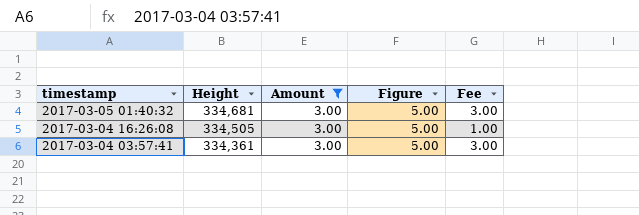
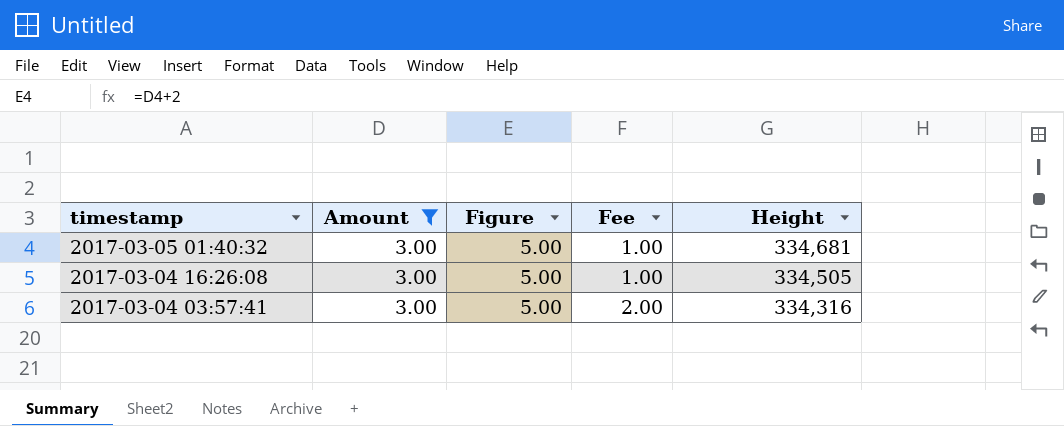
column Height | position: 2 -> 5
2017-03-05 01:40:32 | Fee: 3.00 -> 1.00
2017-03-04 03:57:41 | Fee: 3.00 -> 2.00
2017-03-04 03:57:41 | Height: 334,361 -> 334,316

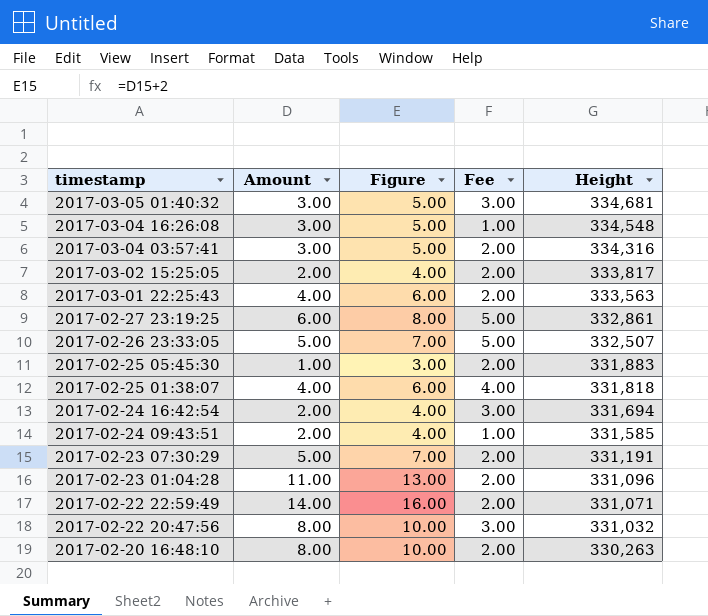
filter: Amount = 3.00 -> none
2017-03-05 01:40:32 | Fee: 1.00 -> 3.00
2017-03-04 16:26:08 | Height: 334,505 -> 334,548

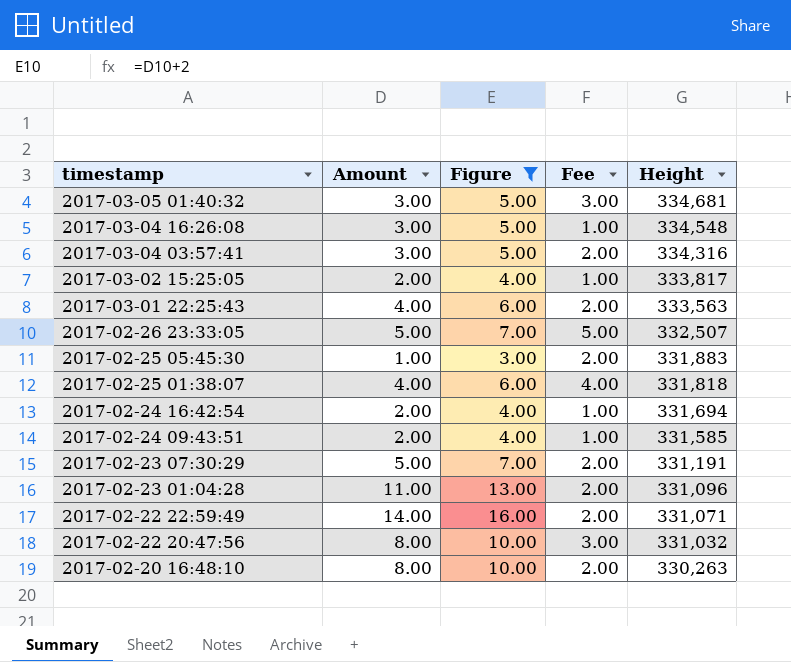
filter: none -> Figure != 8.00
2017-03-02 15:25:05 | Fee: 2.00 -> 1.00
2017-02-24 16:42:54 | Fee: 3.00 -> 1.00

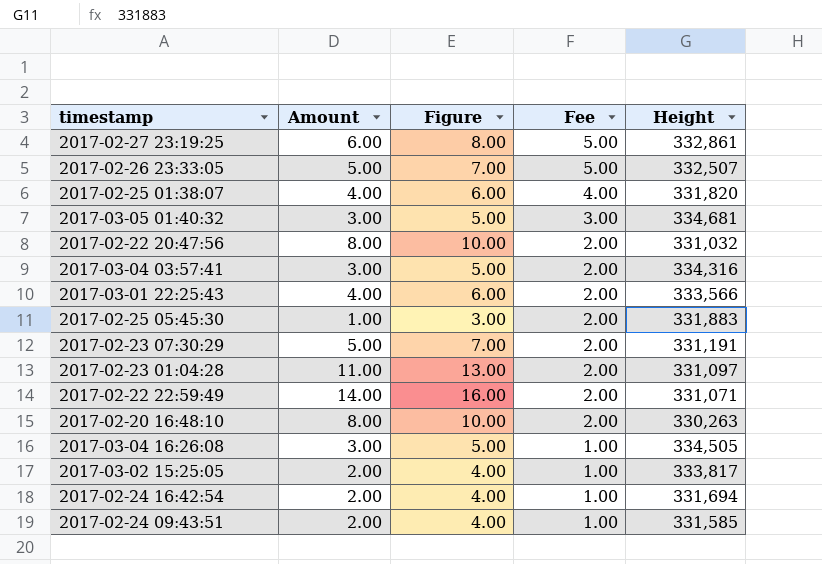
filter: Figure != 8.00 -> none
row order: timestamp descending -> Fee descending
2017-02-25 01:38:07 | Height: 331,818 -> 331,820
2017-02-22 20:47:56 | Fee: 3.00 -> 2.00
2017-03-01 22:25:43 | Height: 333,563 -> 333,566
2017-02-23 01:04:28 | Height: 331,096 -> 331,097
2017-03-04 16:26:08 | Height: 334,548 -> 334,505

